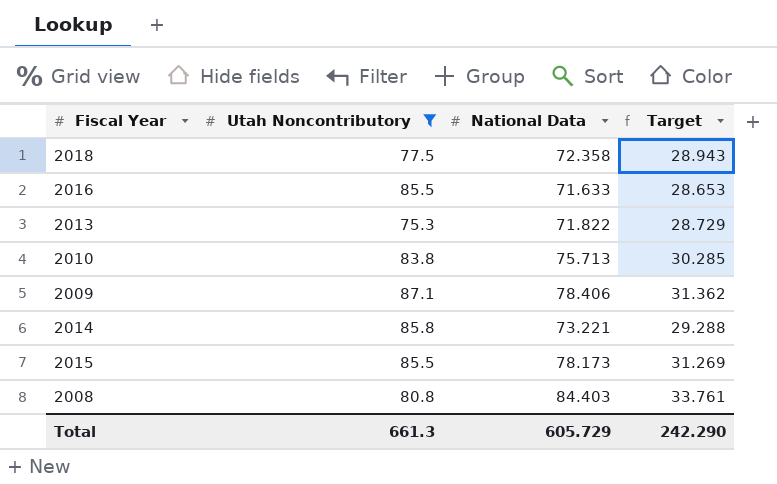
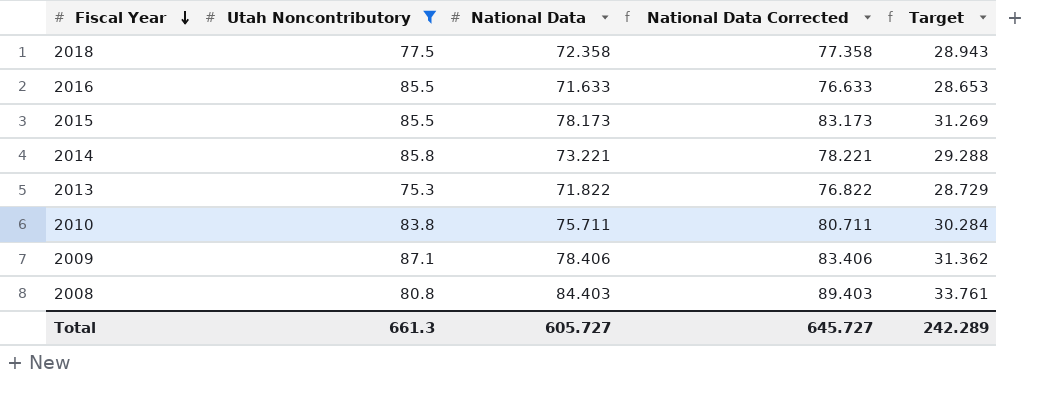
row order: none -> Fiscal Year descending
column National Data Corrected | formula: none -> [National Data] + 5
2010 | National Data: 75.713 -> 75.711
2010 | Target: 30.285 -> 30.284
Total | National Data: 605.729 -> 605.727
Total | Target: 242.290 -> 242.289

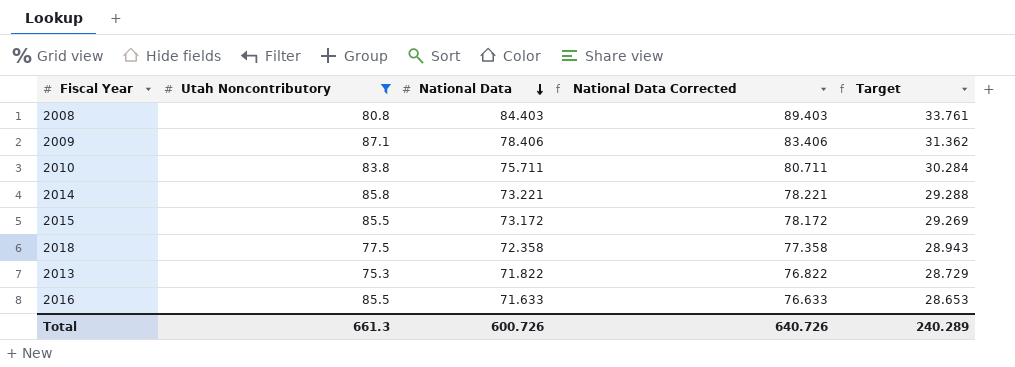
row order: Fiscal Year descending -> National Data descending
2015 | National Data: 78.173 -> 73.172
2015 | National Data Corrected: 83.173 -> 78.172
2015 | Target: 31.269 -> 29.269
Total | National Data: 605.727 -> 600.726
Total | National Data Corrected: 645.727 -> 640.726
Total | Target: 242.289 -> 240.289

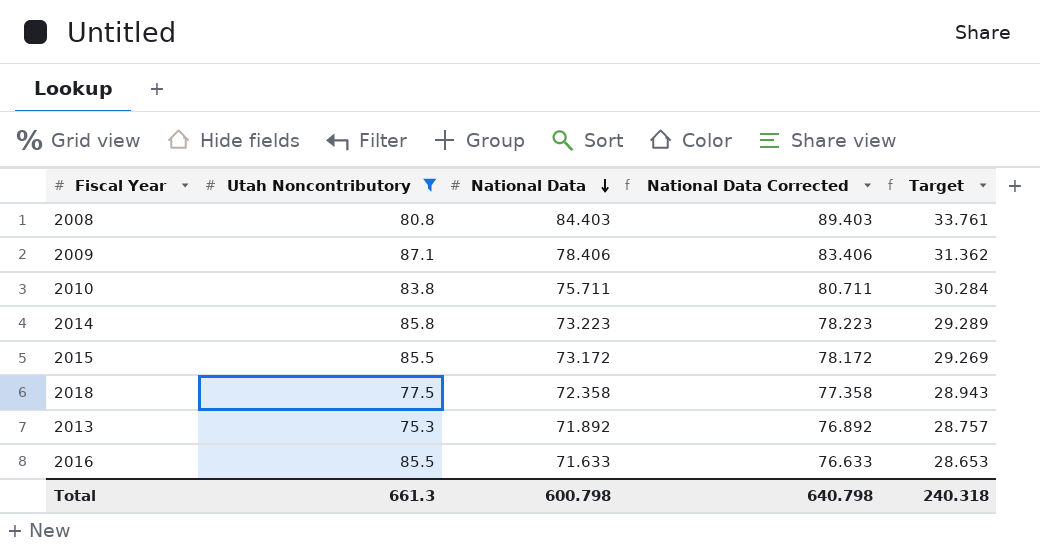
2014 | National Data: 73.221 -> 73.223
2014 | National Data Corrected: 78.221 -> 78.223
2014 | Target: 29.288 -> 29.289
2013 | National Data: 71.822 -> 71.892
2013 | National Data Corrected: 76.822 -> 76.892
2013 | Target: 28.729 -> 28.757
Total | National Data: 600.726 -> 600.798
Total | National Data Corrected: 640.726 -> 640.798
Total | Target: 240.289 -> 240.318

